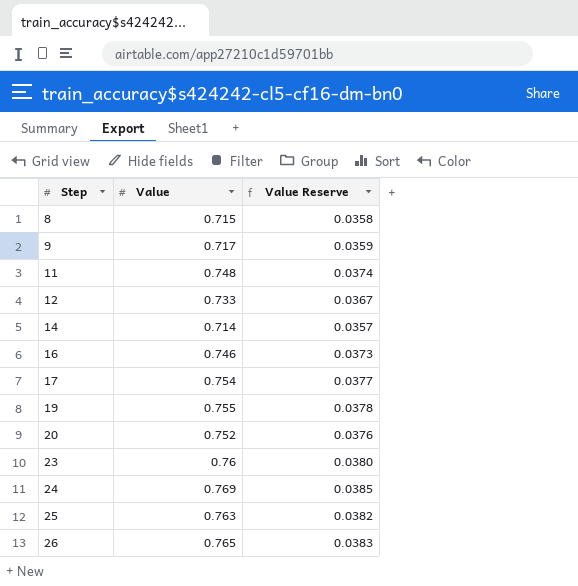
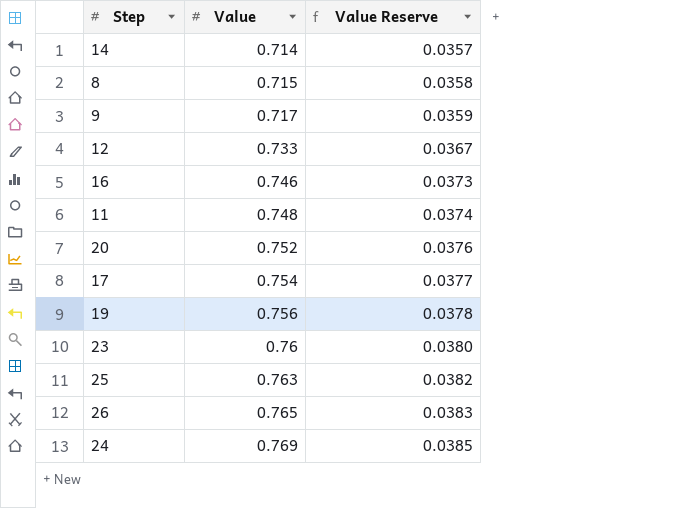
row order: Step ascending -> Value ascending
19 | Value: 0.755 -> 0.756

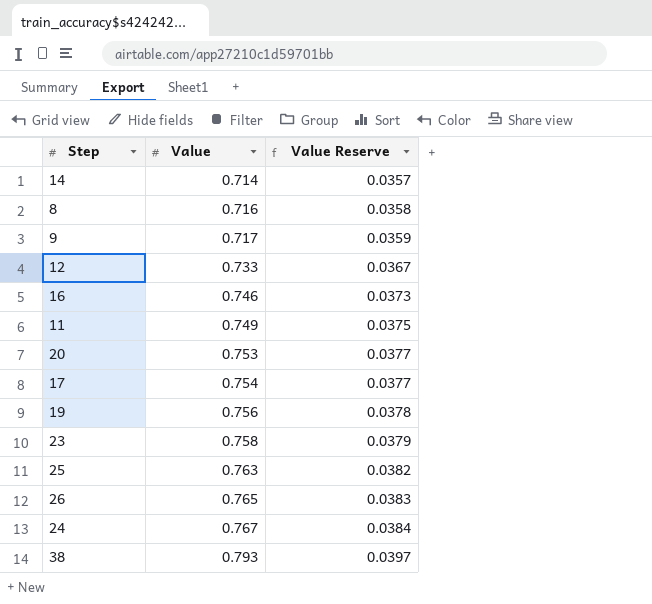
8 | Value: 0.715 -> 0.716
11 | Value: 0.748 -> 0.749
11 | Value Reserve: 0.0374 -> 0.0375
20 | Value: 0.752 -> 0.753
20 | Value Reserve: 0.0376 -> 0.0377
23 | Value: 0.76 -> 0.758
23 | Value Reserve: 0.0380 -> 0.0379
24 | Value: 0.769 -> 0.767
24 | Value Reserve: 0.0385 -> 0.0384
row 38: none -> 0.793 | 0.0397

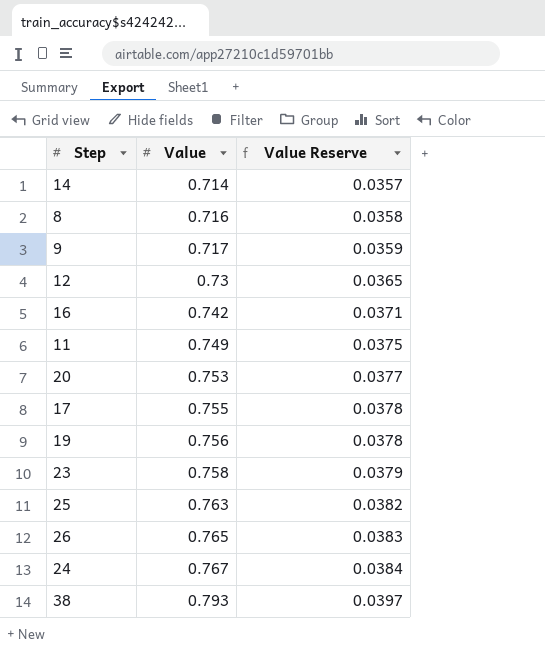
12 | Value: 0.733 -> 0.73
12 | Value Reserve: 0.0367 -> 0.0365
16 | Value: 0.746 -> 0.742
16 | Value Reserve: 0.0373 -> 0.0371
17 | Value: 0.754 -> 0.755
17 | Value Reserve: 0.0377 -> 0.0378

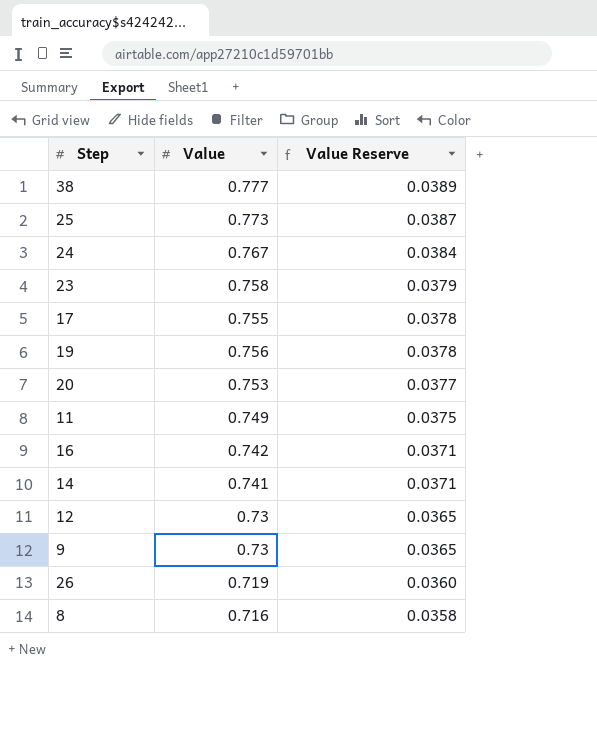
row order: Value ascending -> Value Reserve descending
38 | Value: 0.793 -> 0.777
38 | Value Reserve: 0.0397 -> 0.0389
25 | Value: 0.763 -> 0.773
25 | Value Reserve: 0.0382 -> 0.0387
14 | Value: 0.714 -> 0.741
14 | Value Reserve: 0.0357 -> 0.0371
9 | Value: 0.717 -> 0.73
9 | Value Reserve: 0.0359 -> 0.0365
26 | Value: 0.765 -> 0.719
26 | Value Reserve: 0.0383 -> 0.0360

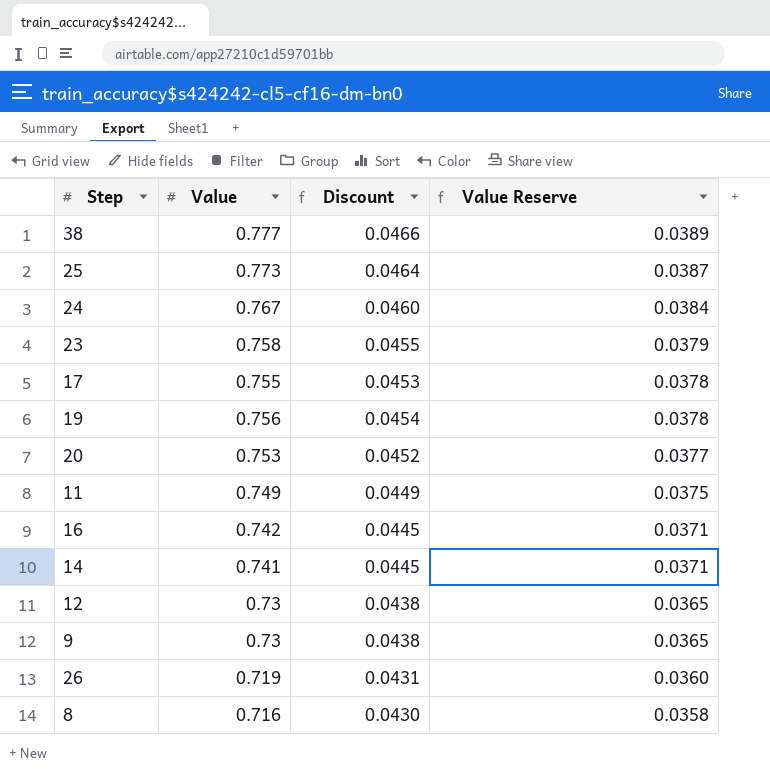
column Discount | formula: none -> [Value] * 0.06

